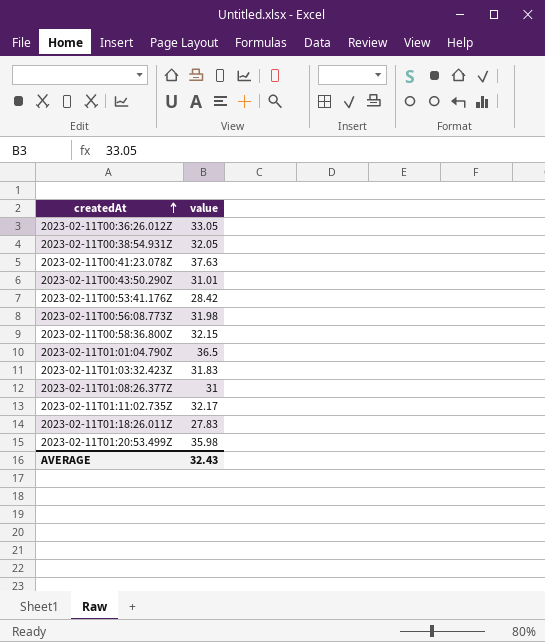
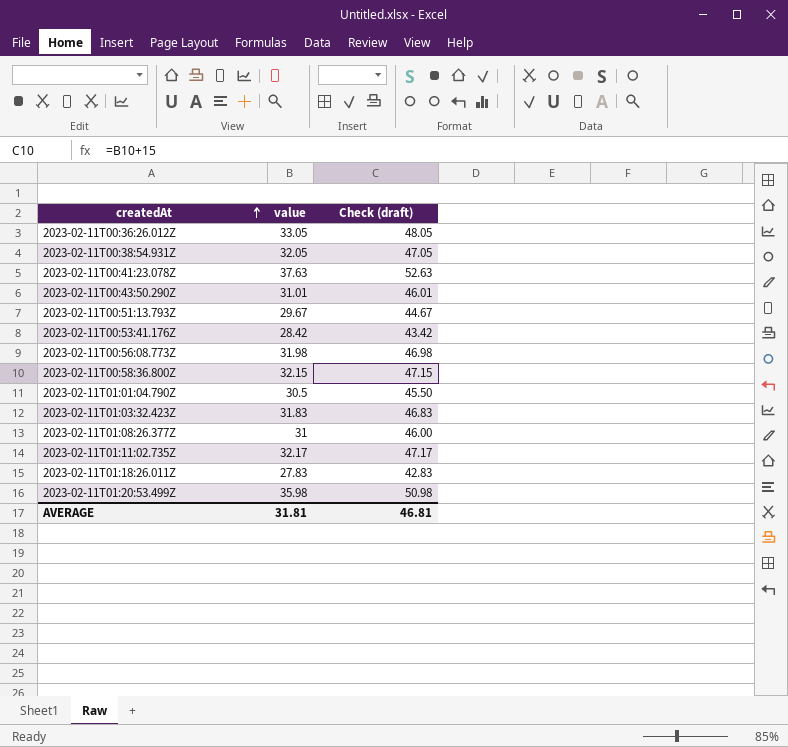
column Check (draft) | formula: none -> [value] + 15
row 2023-02-11T00:51:13.793Z: none -> 29.67 | 44.67
2023-02-11T01:01:04.790Z | value: 36.5 -> 30.5
AVERAGE | value: 32.43 -> 31.81

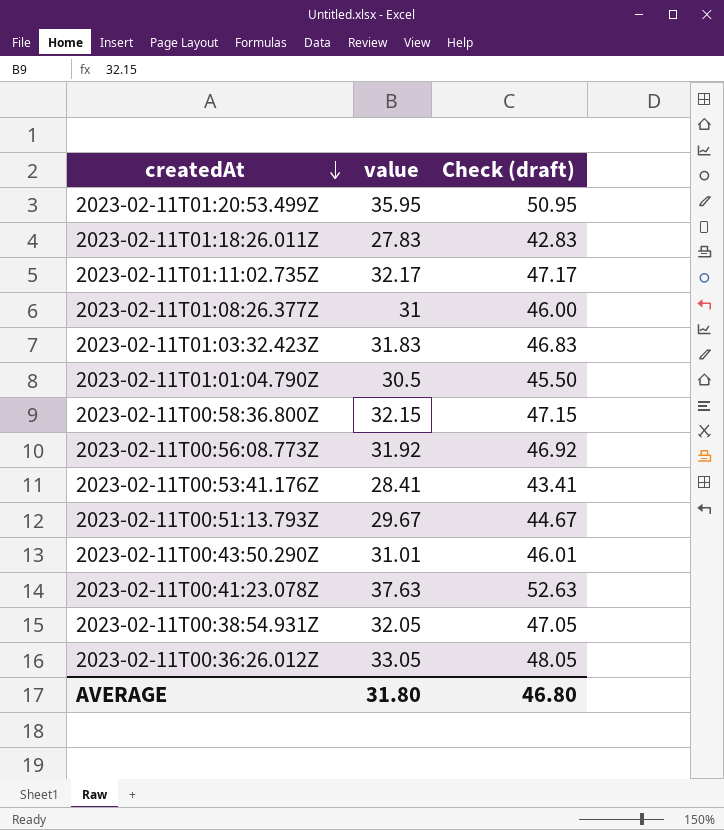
row order: createdAt ascending -> createdAt descending
2023-02-11T01:20:53.499Z | value: 35.98 -> 35.95
2023-02-11T01:20:53.499Z | Check (draft): 50.98 -> 50.95
2023-02-11T00:56:08.773Z | value: 31.98 -> 31.92
2023-02-11T00:56:08.773Z | Check (draft): 46.98 -> 46.92
2023-02-11T00:53:41.176Z | value: 28.42 -> 28.41
2023-02-11T00:53:41.176Z | Check (draft): 43.42 -> 43.41
AVERAGE | value: 31.81 -> 31.80
AVERAGE | Check (draft): 46.81 -> 46.80

